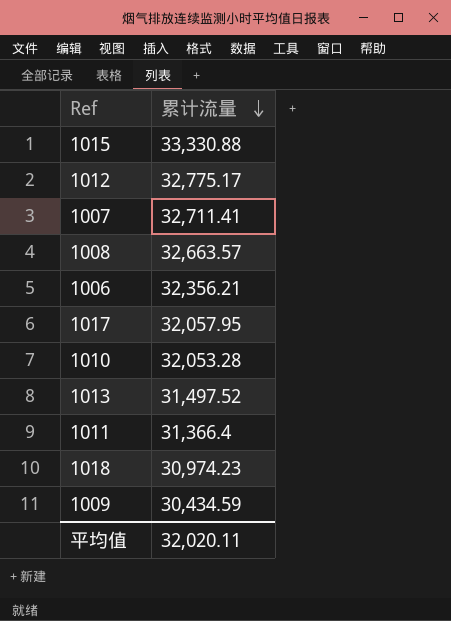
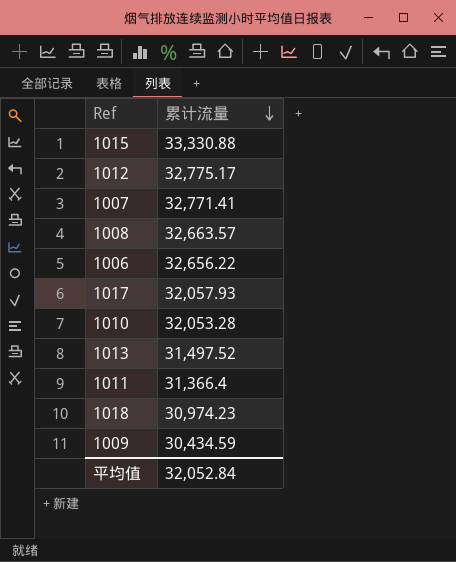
1007 | 累计流量: 32,711.41 -> 32,771.41
1006 | 累计流量: 32,356.21 -> 32,656.22
1017 | 累计流量: 32,057.95 -> 32,057.93
平均值 | 累计流量: 32,020.11 -> 32,052.84

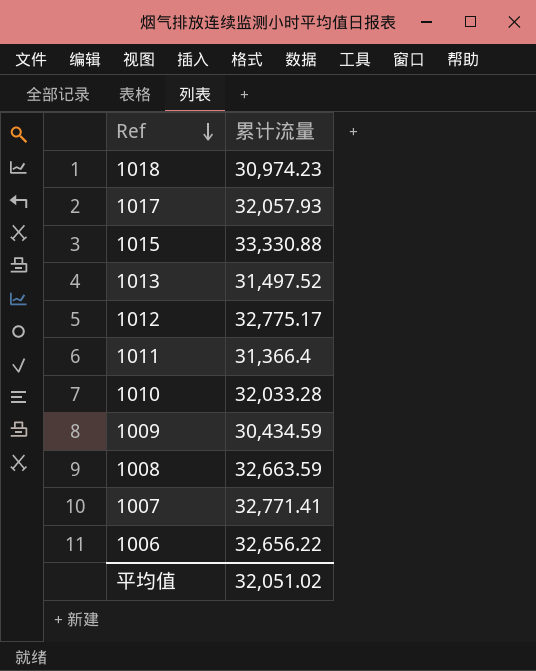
row order: 累计流量 descending -> Ref descending
1010 | 累计流量: 32,053.28 -> 32,033.28
1008 | 累计流量: 32,663.57 -> 32,663.59
平均值 | 累计流量: 32,052.84 -> 32,051.02

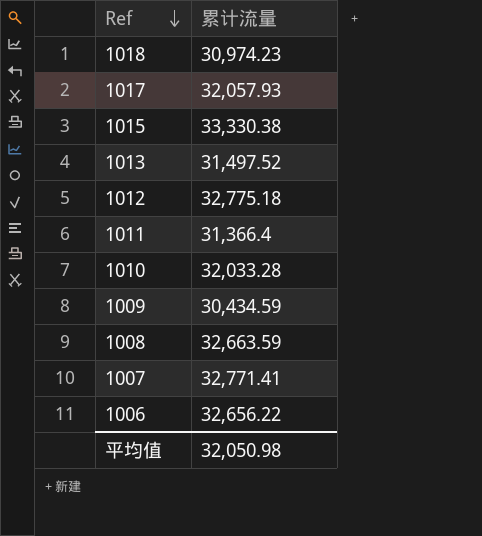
1015 | 累计流量: 33,330.88 -> 33,330.38
1012 | 累计流量: 32,775.17 -> 32,775.18
平均值 | 累计流量: 32,051.02 -> 32,050.98

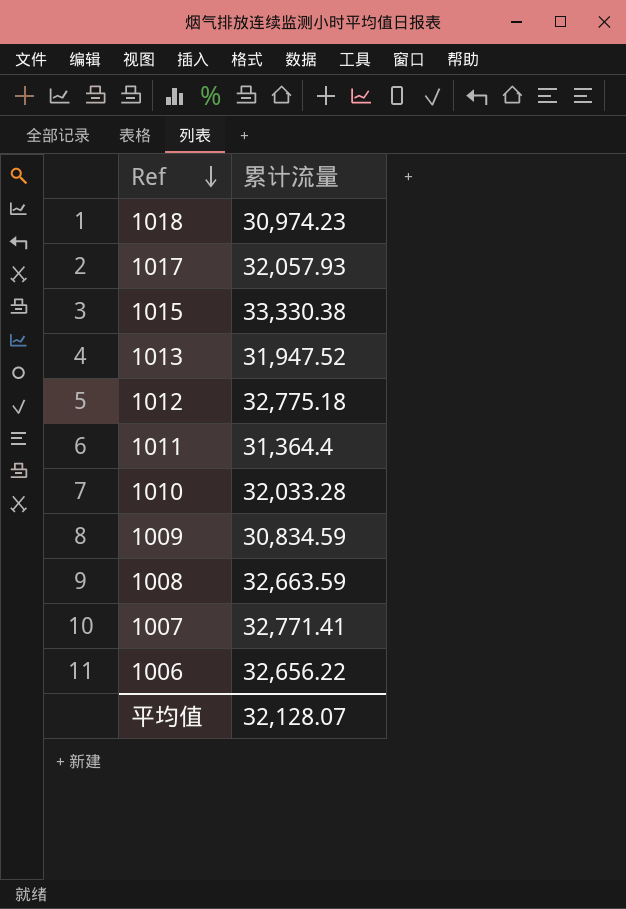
1013 | 累计流量: 31,497.52 -> 31,947.52
1011 | 累计流量: 31,366.4 -> 31,364.4
1009 | 累计流量: 30,434.59 -> 30,834.59
平均值 | 累计流量: 32,050.98 -> 32,128.07

